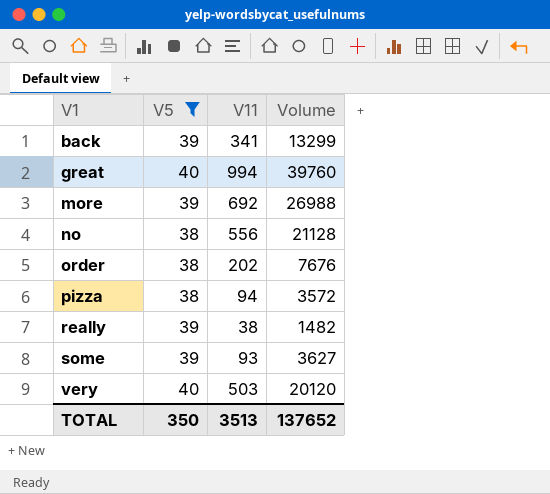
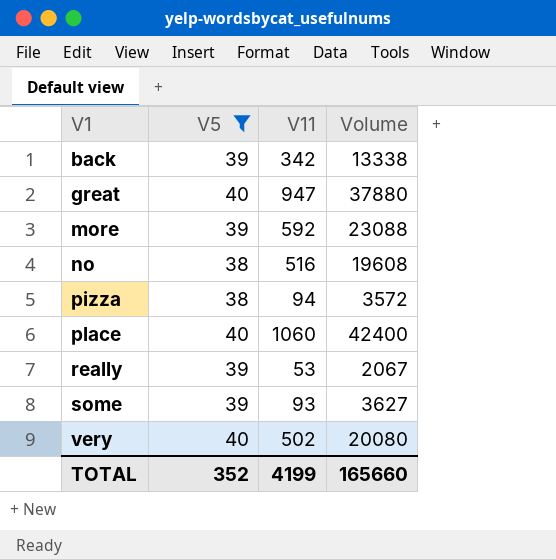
row order: 38 | 202 | 7676 -> none
back | V11: 341 -> 342
back | Volume: 13299 -> 13338
great | V11: 994 -> 947
great | Volume: 39760 -> 37880
more | V11: 692 -> 592
more | Volume: 26988 -> 23088
no | V11: 556 -> 516
no | Volume: 21128 -> 19608
row place: none -> 40 | 1060 | 42400
really | V11: 38 -> 53
really | Volume: 1482 -> 2067
very | V11: 503 -> 502
very | Volume: 20120 -> 20080
TOTAL | V5: 350 -> 352
TOTAL | V11: 3513 -> 4199
TOTAL | Volume: 137652 -> 165660

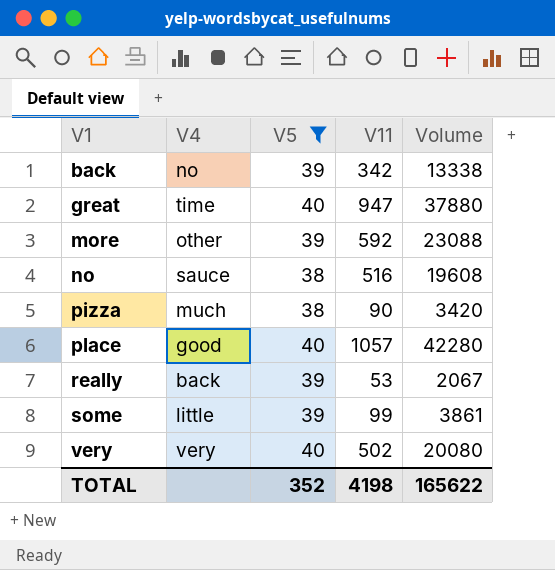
column V4 | position: none -> 2
pizza | V11: 94 -> 90
pizza | Volume: 3572 -> 3420
place | V11: 1060 -> 1057
place | Volume: 42400 -> 42280
some | V11: 93 -> 99
some | Volume: 3627 -> 3861
TOTAL | V11: 4199 -> 4198
TOTAL | Volume: 165660 -> 165622

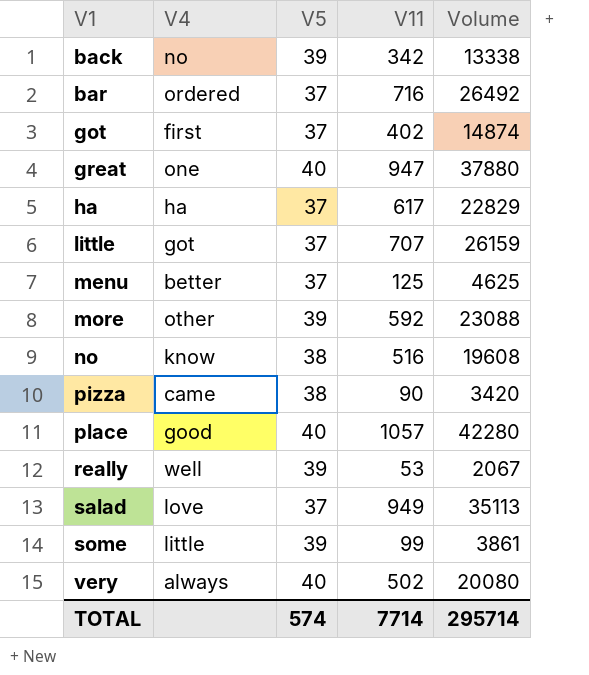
filter: V5 != 37 -> none
great | V4: time -> one
no | V4: sauce -> know
pizza | V4: much -> came
really | V4: back -> well
very | V4: very -> always
TOTAL | V5: 352 -> 574
TOTAL | V11: 4198 -> 7714
TOTAL | Volume: 165622 -> 295714

